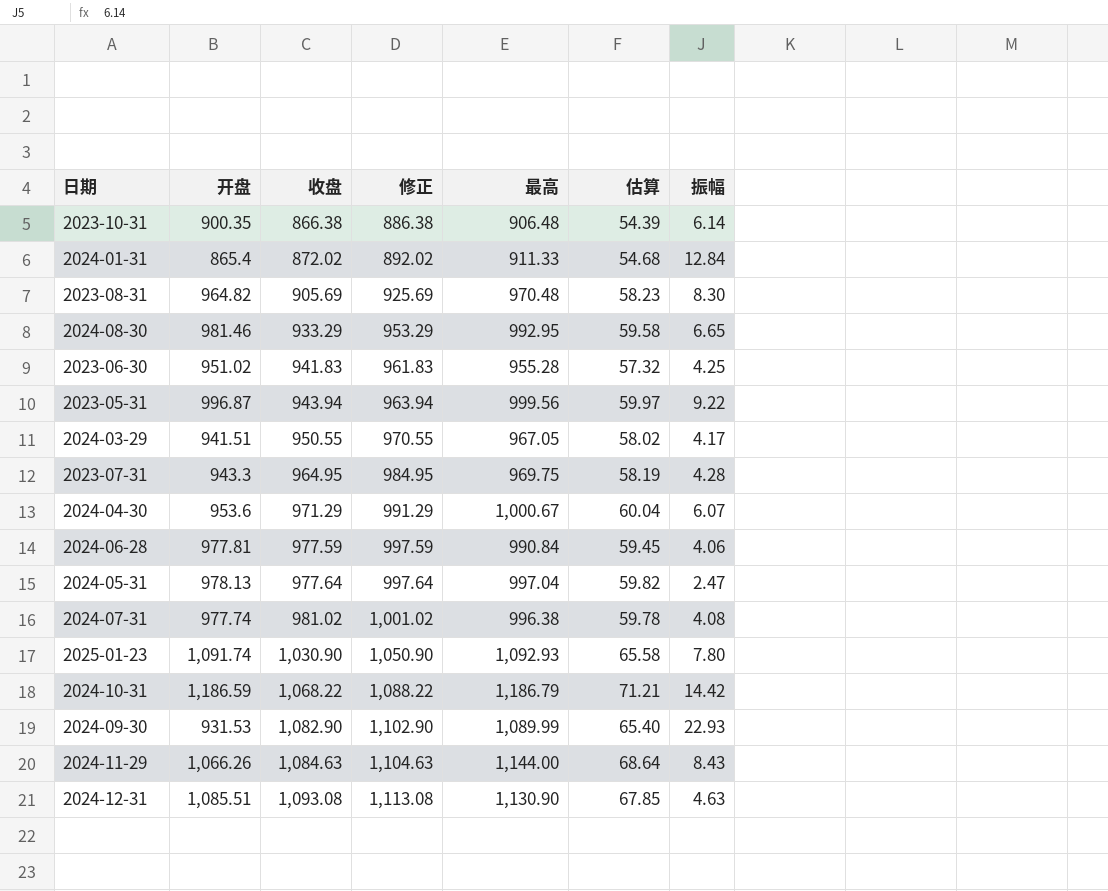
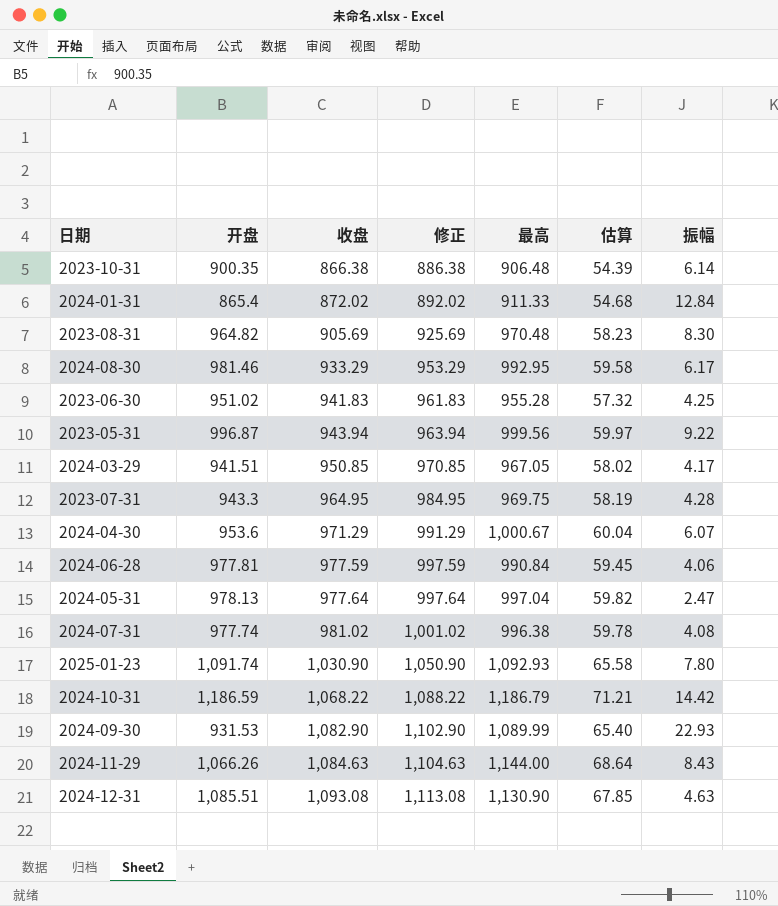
2024-08-30 | 振幅: 6.65 -> 6.17
2024-03-29 | 收盘: 950.55 -> 950.85
2024-03-29 | 修正: 970.55 -> 970.85

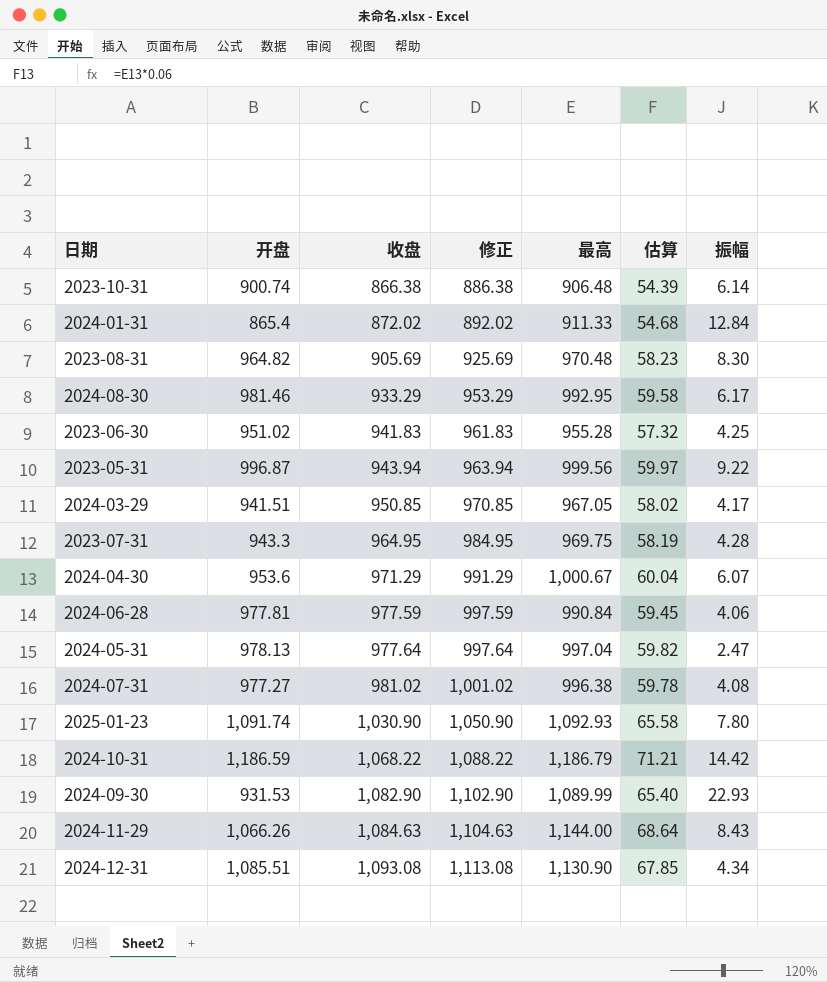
2023-10-31 | 开盘: 900.35 -> 900.74
2024-07-31 | 开盘: 977.74 -> 977.27
2024-12-31 | 振幅: 4.63 -> 4.34

